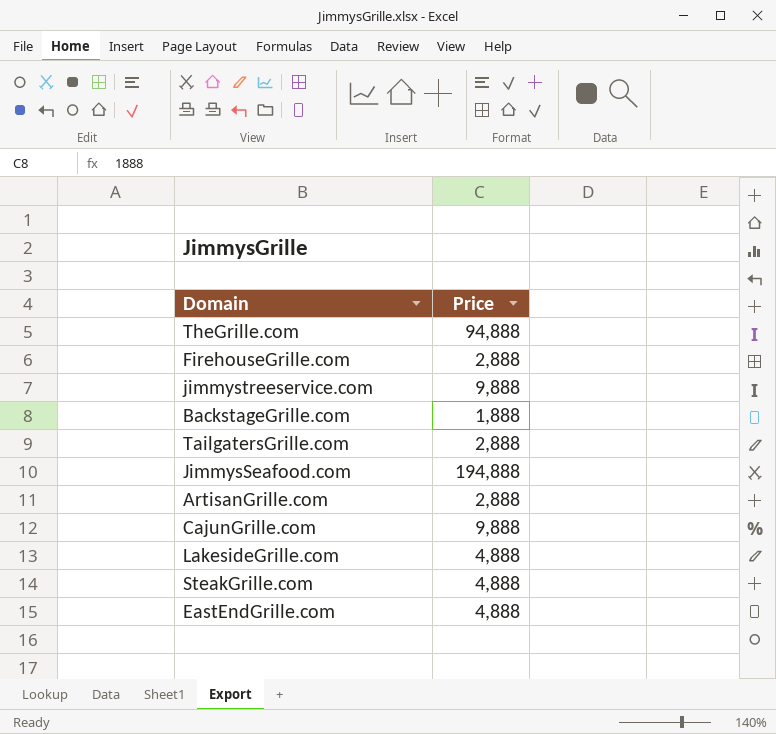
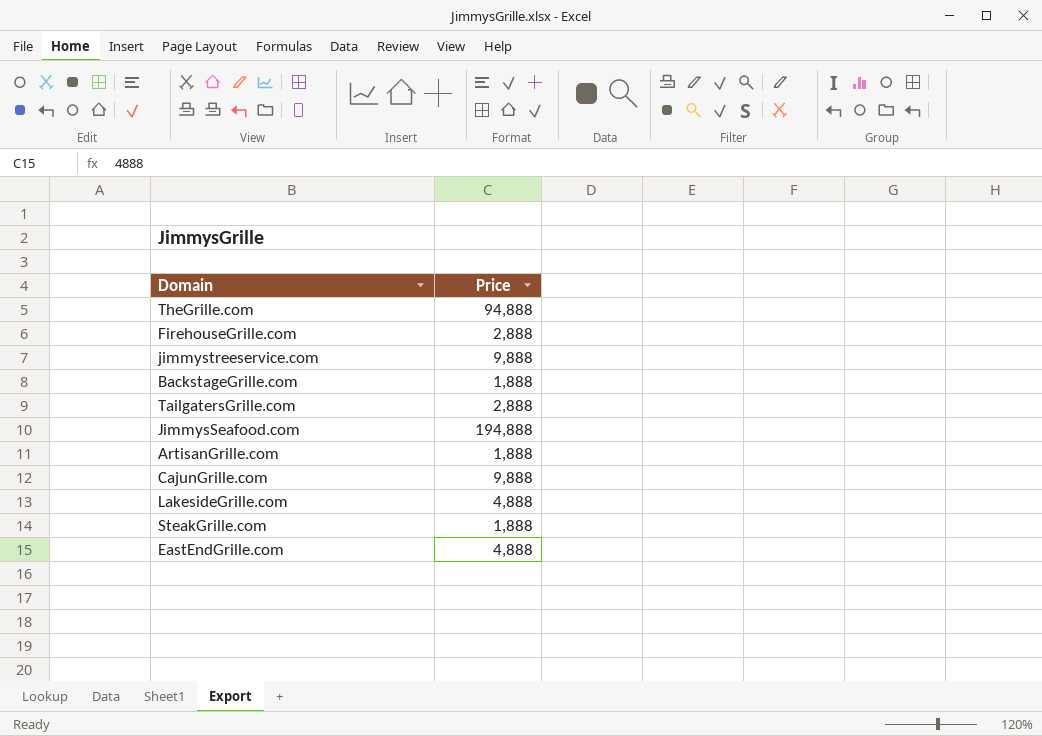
ArtisanGrille.com | Price: 2,888 -> 1,888
SteakGrille.com | Price: 4,888 -> 1,888

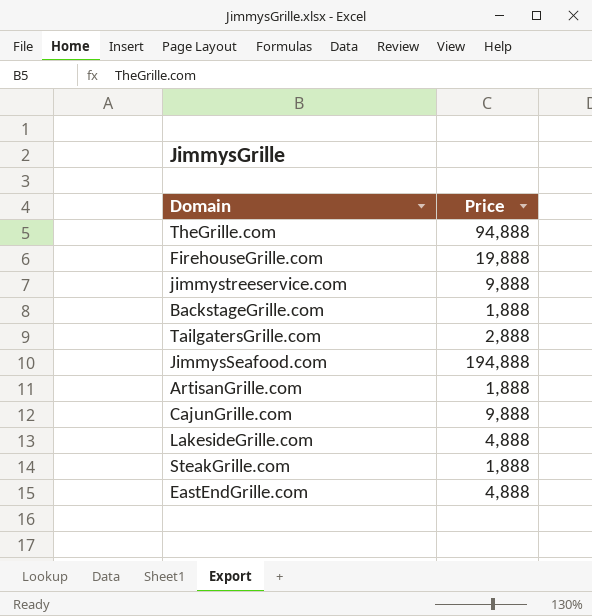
FirehouseGrille.com | Price: 2,888 -> 19,888

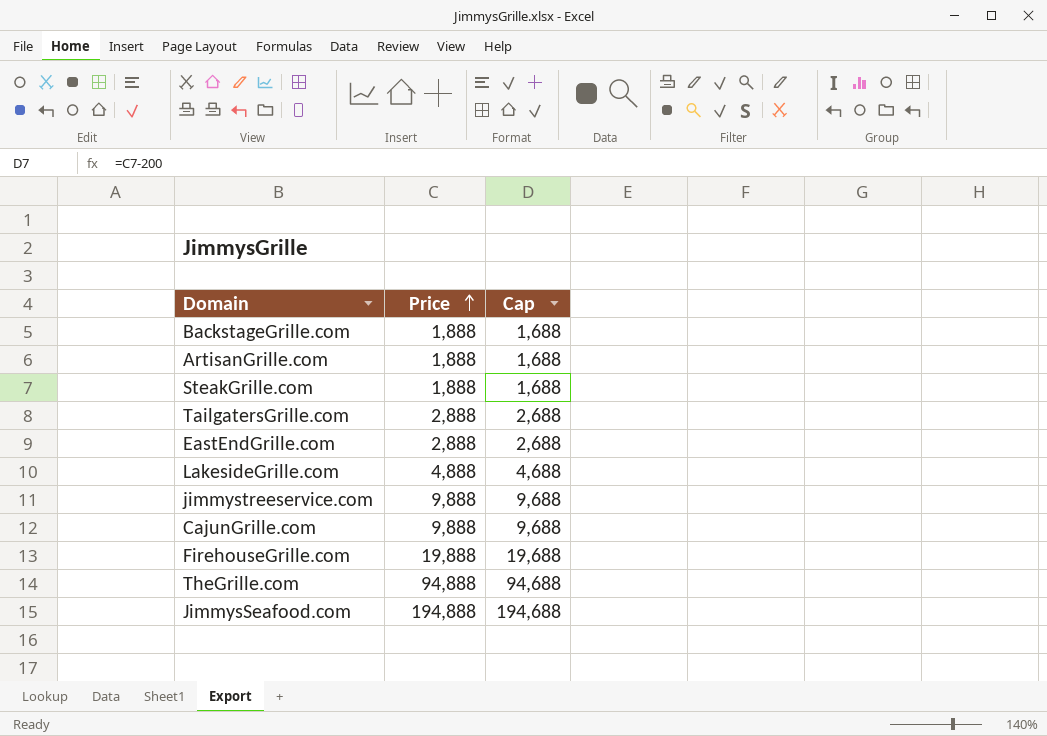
row order: none -> Price ascending
column Cap | formula: none -> [Price] - 200
EastEndGrille.com | Price: 4,888 -> 2,888

